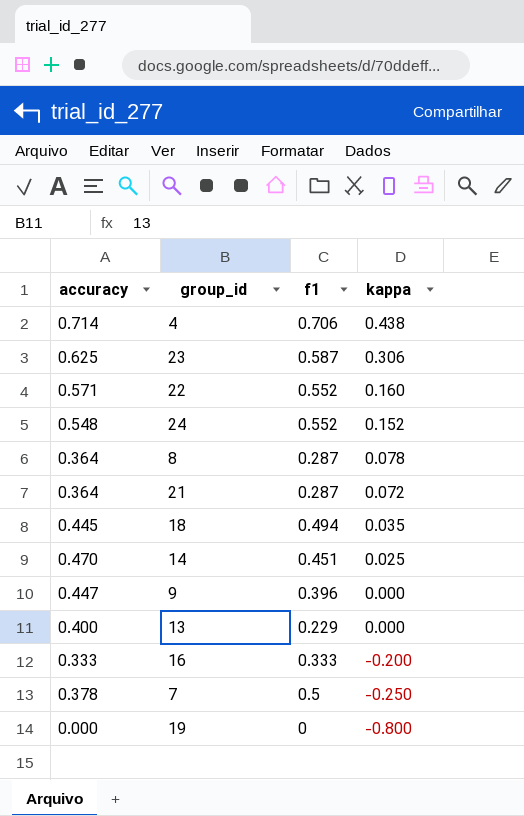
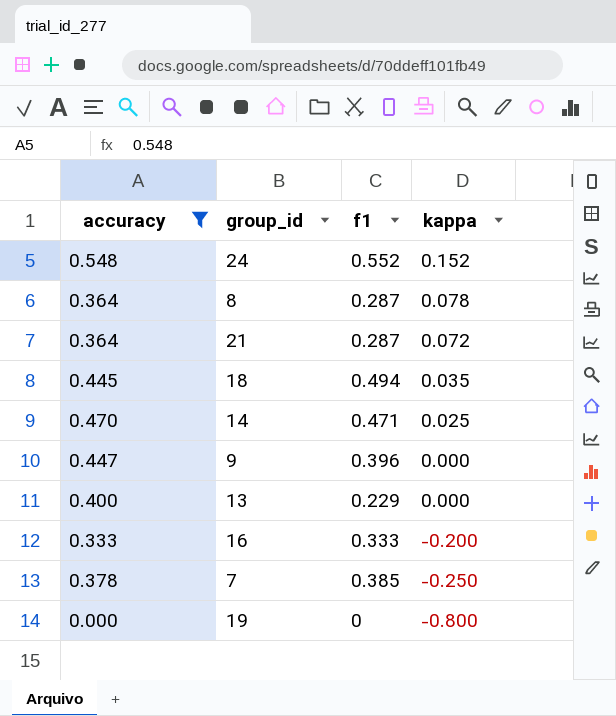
filter: none -> accuracy <= 0.548
14 | f1: 0.451 -> 0.471
7 | f1: 0.5 -> 0.385

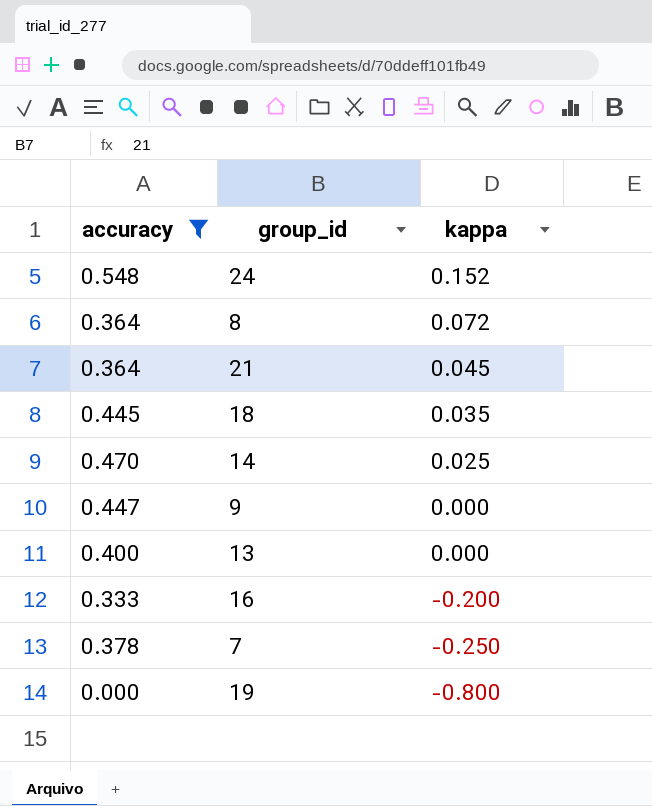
column f1 | position: 3 -> none
8 | kappa: 0.078 -> 0.072
21 | kappa: 0.072 -> 0.045

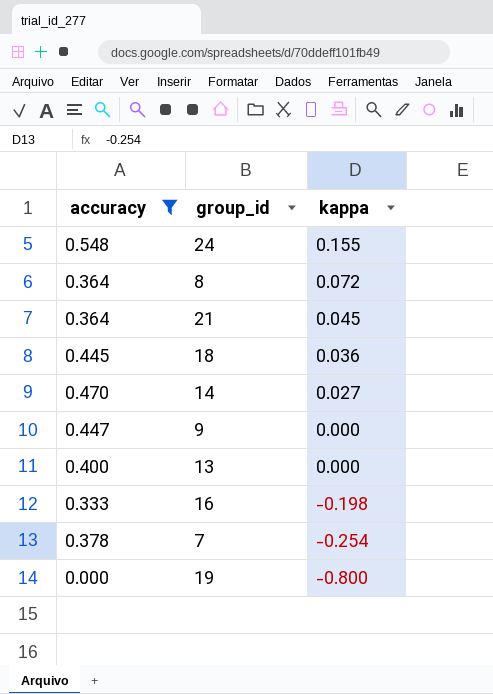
24 | kappa: 0.152 -> 0.155
18 | kappa: 0.035 -> 0.036
14 | kappa: 0.025 -> 0.027
16 | kappa: -0.200 -> -0.198
7 | kappa: -0.250 -> -0.254

